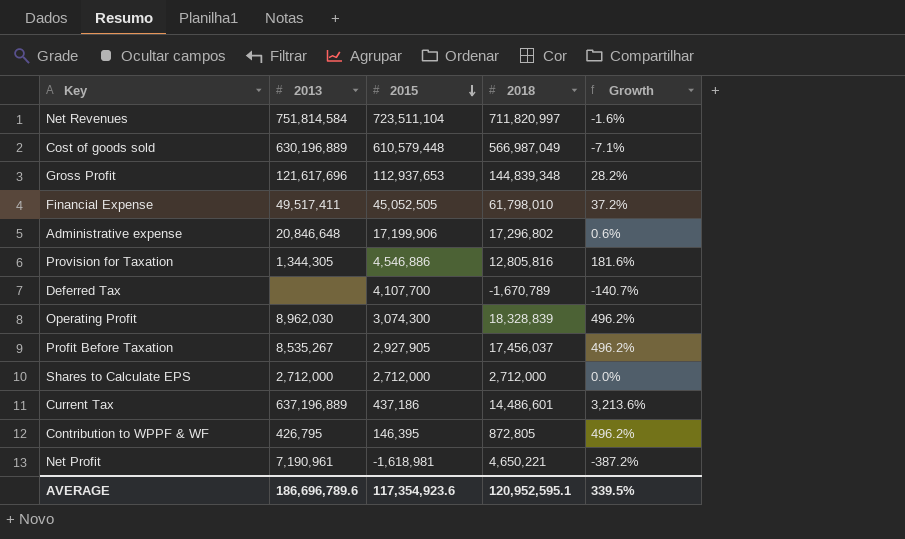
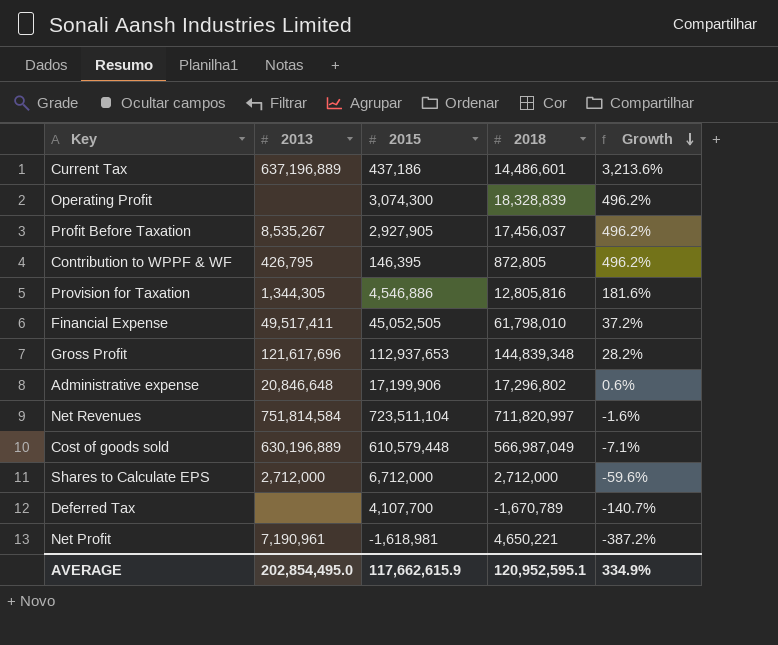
row order: 2015 descending -> Growth descending
Operating Profit | 2013: 8,962,030 -> none
Shares to Calculate EPS | 2015: 2,712,000 -> 6,712,000
Shares to Calculate EPS | Growth: 0.0% -> -59.6%
AVERAGE | 2013: 186,696,789.6 -> 202,854,495.0
AVERAGE | 2015: 117,354,923.6 -> 117,662,615.9
AVERAGE | Growth: 339.5% -> 334.9%

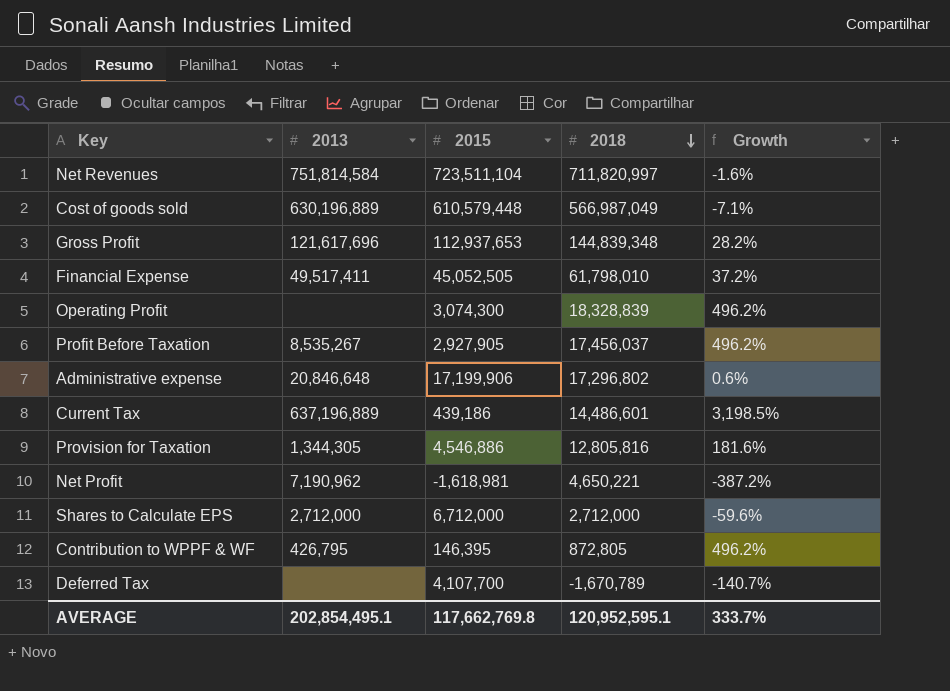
row order: Growth descending -> 2018 descending
Current Tax | 2015: 437,186 -> 439,186
Current Tax | Growth: 3,213.6% -> 3,198.5%
Net Profit | 2013: 7,190,961 -> 7,190,962
AVERAGE | 2013: 202,854,495.0 -> 202,854,495.1
AVERAGE | 2015: 117,662,615.9 -> 117,662,769.8
AVERAGE | Growth: 334.9% -> 333.7%

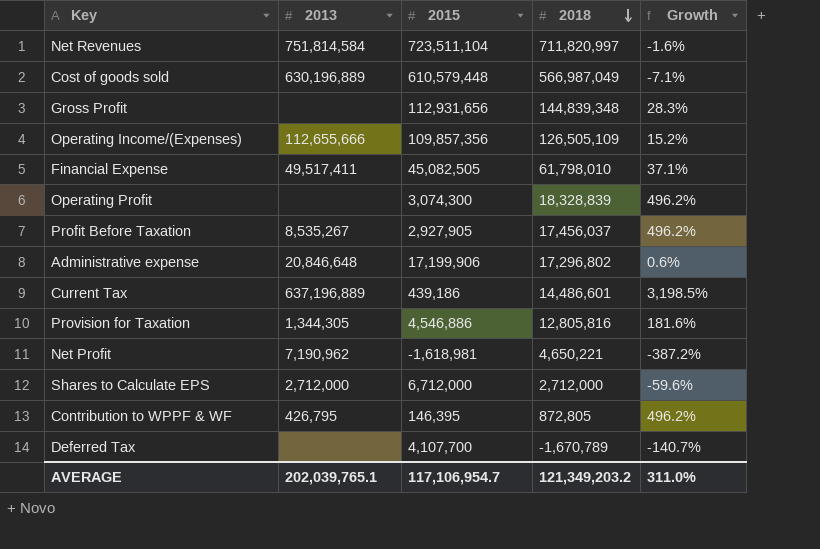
Gross Profit | 2013: 121,617,696 -> none
Gross Profit | 2015: 112,937,653 -> 112,931,656
Gross Profit | Growth: 28.2% -> 28.3%
row Operating Income/(Expenses): none -> 112,655,666 | 109,857,356 | 126,505,109 | 15.2%
Financial Expense | 2015: 45,052,505 -> 45,082,505
Financial Expense | Growth: 37.2% -> 37.1%
AVERAGE | 2013: 202,854,495.1 -> 202,039,765.1
AVERAGE | 2015: 117,662,769.8 -> 117,106,954.7
AVERAGE | 2018: 120,952,595.1 -> 121,349,203.2
AVERAGE | Growth: 333.7% -> 311.0%

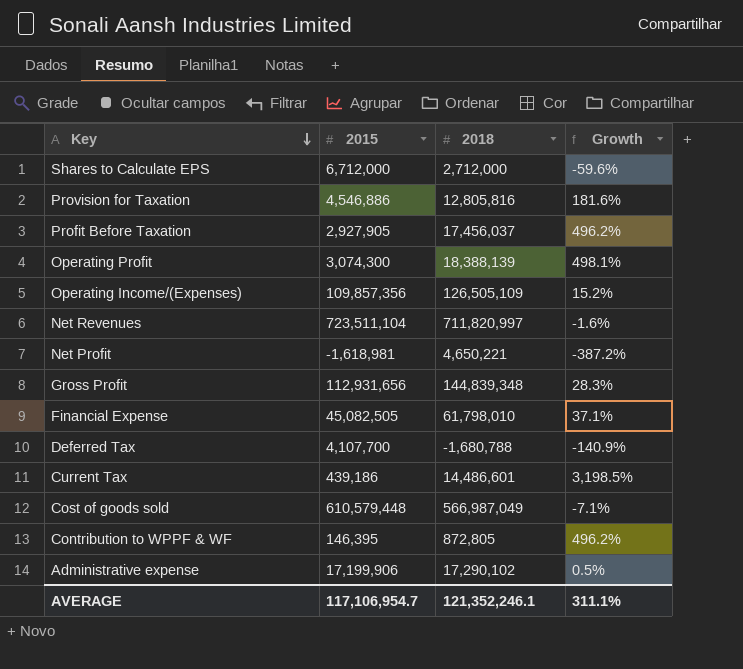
row order: 2018 descending -> Key descending
column 2013 | position: 2 -> none
Operating Profit | 2018: 18,328,839 -> 18,388,139
Operating Profit | Growth: 496.2% -> 498.1%
Deferred Tax | 2018: -1,670,789 -> -1,680,788
Deferred Tax | Growth: -140.7% -> -140.9%
Administrative expense | 2018: 17,296,802 -> 17,290,102
Administrative expense | Growth: 0.6% -> 0.5%
AVERAGE | 2018: 121,349,203.2 -> 121,352,246.1
AVERAGE | Growth: 311.0% -> 311.1%

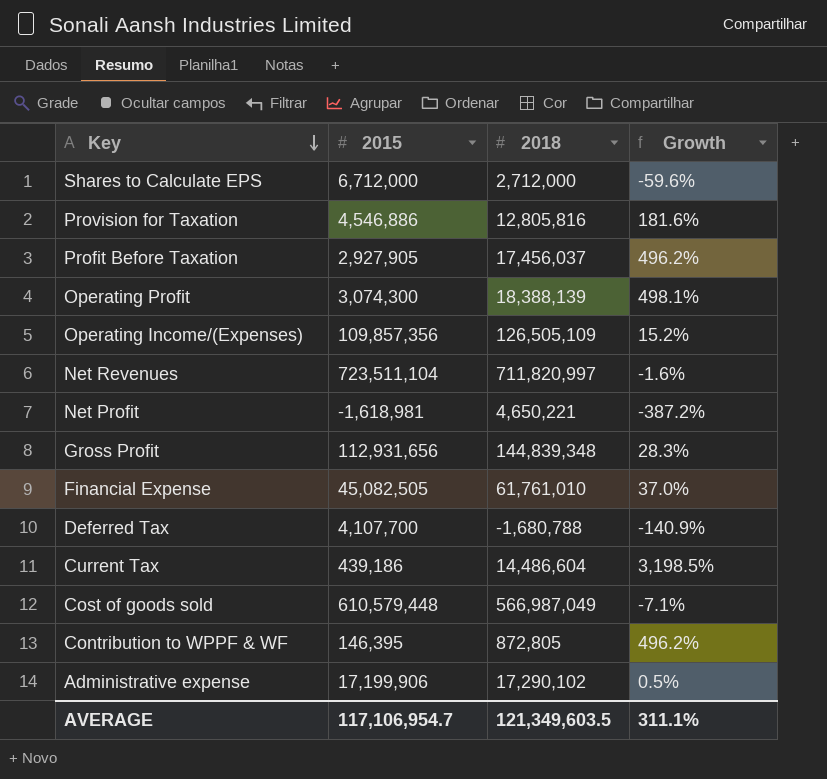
Financial Expense | 2018: 61,798,010 -> 61,761,010
Financial Expense | Growth: 37.1% -> 37.0%
Current Tax | 2018: 14,486,601 -> 14,486,604
AVERAGE | 2018: 121,352,246.1 -> 121,349,603.5

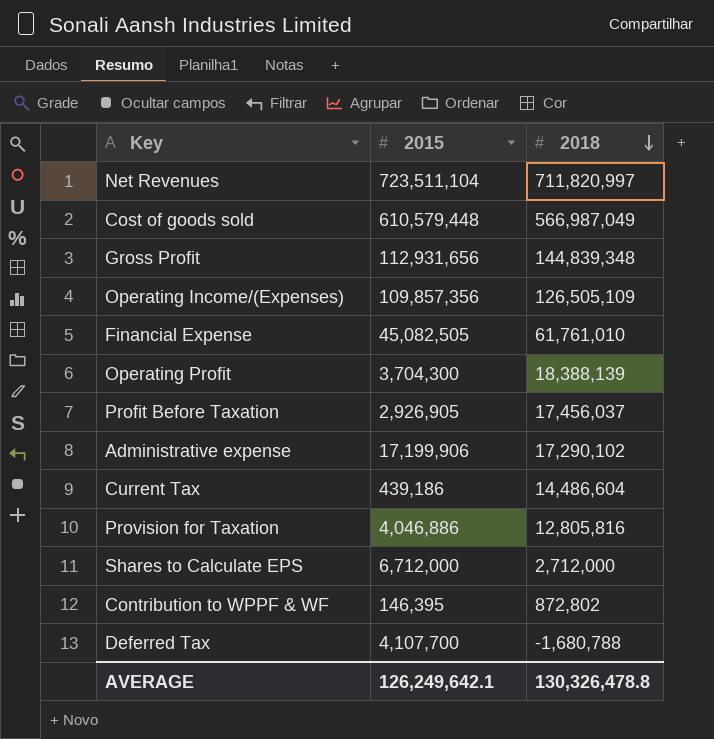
row order: Key descending -> 2018 descending
column Growth | formula: ([2018] - [2015]) / [2015] -> none
row Net Profit: -1,618,981 | 4,650,221 | -387.2% -> none
Operating Profit | 2015: 3,074,300 -> 3,704,300
Profit Before Taxation | 2015: 2,927,905 -> 2,926,905
Provision for Taxation | 2015: 4,546,886 -> 4,046,886
Contribution to WPPF & WF | 2018: 872,805 -> 872,802
AVERAGE | 2015: 117,106,954.7 -> 126,249,642.1
AVERAGE | 2018: 121,349,603.5 -> 130,326,478.8

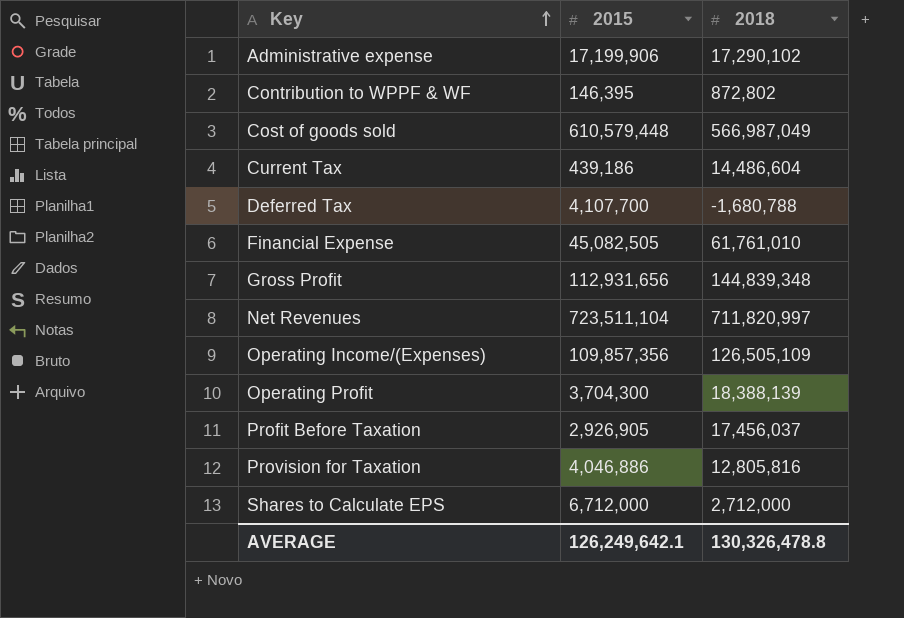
row order: 2018 descending -> Key ascending

